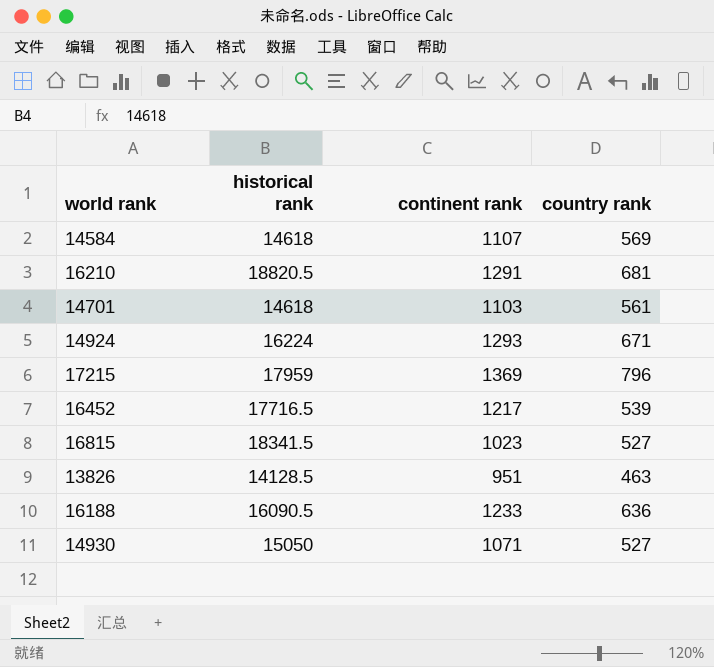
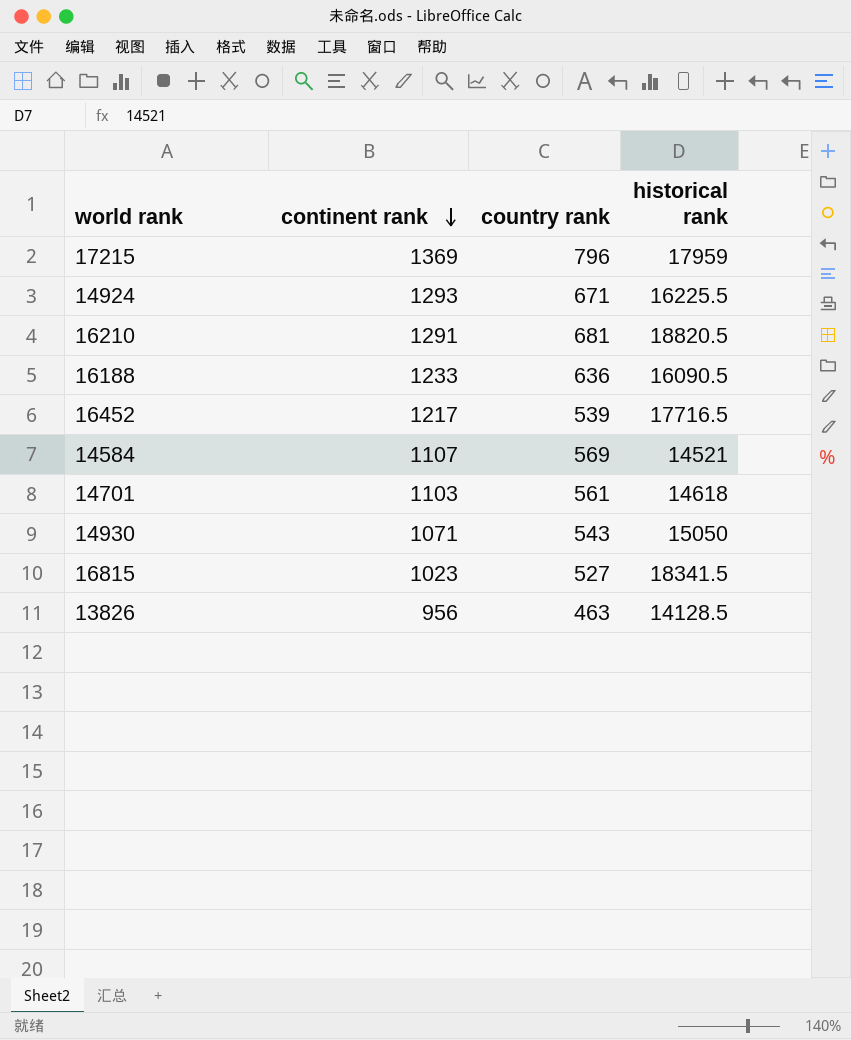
row order: none -> continent rank descending
column historical rank | position: 2 -> 4
14924 | historical rank: 16224 -> 16225.5
14584 | historical rank: 14618 -> 14521
14930 | country rank: 527 -> 543
13826 | continent rank: 951 -> 956

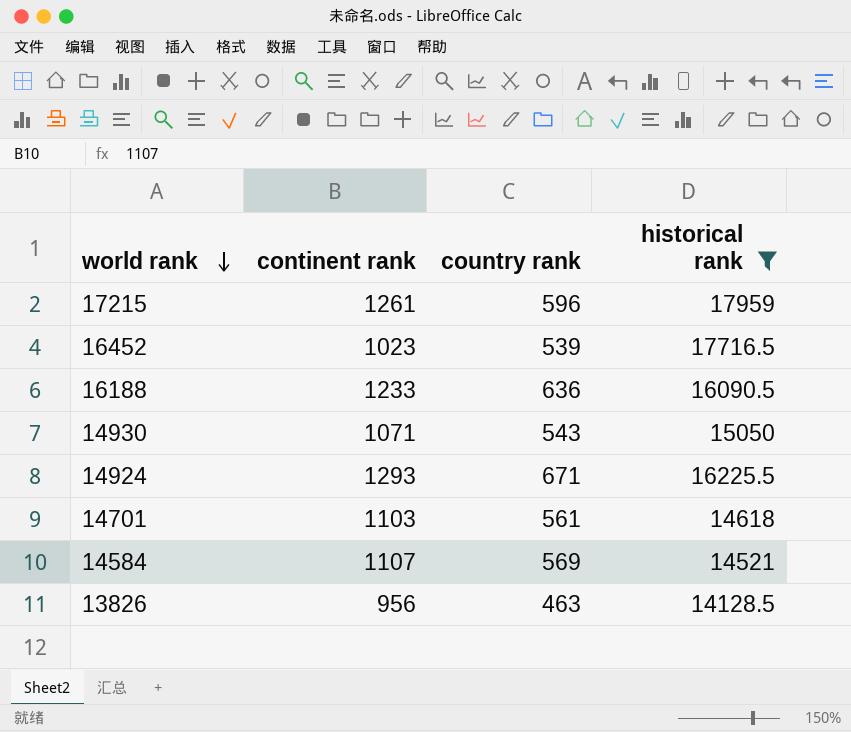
filter: none -> historical rank <= 17959
row order: continent rank descending -> world rank descending
17215 | continent rank: 1369 -> 1261
17215 | country rank: 796 -> 596
16452 | continent rank: 1217 -> 1023

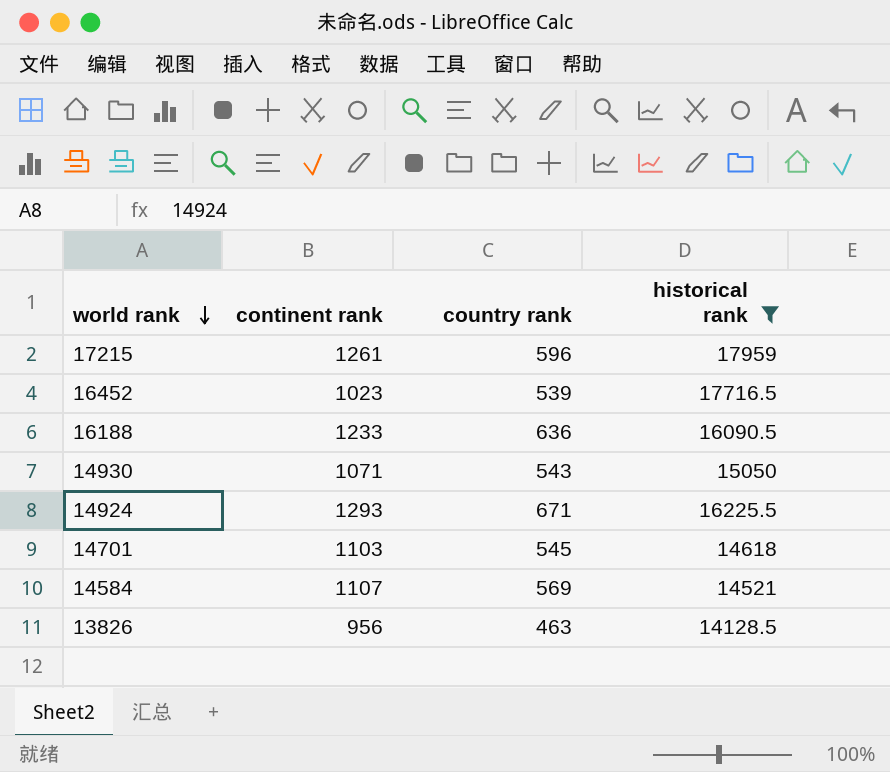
14701 | country rank: 561 -> 545

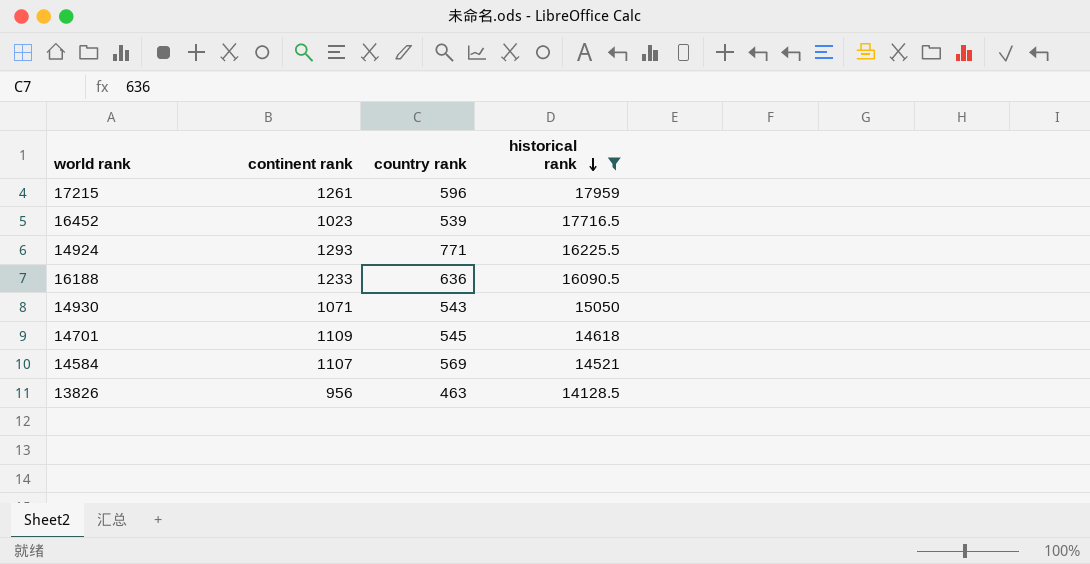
row order: world rank descending -> historical rank descending
14924 | country rank: 671 -> 771
14701 | continent rank: 1103 -> 1109

